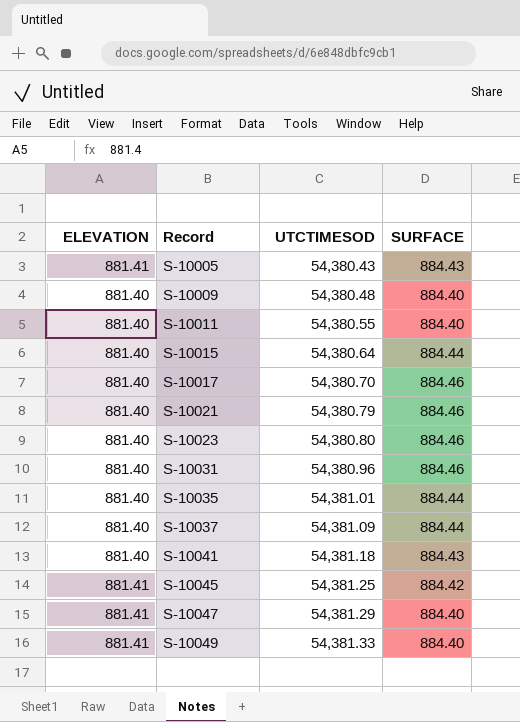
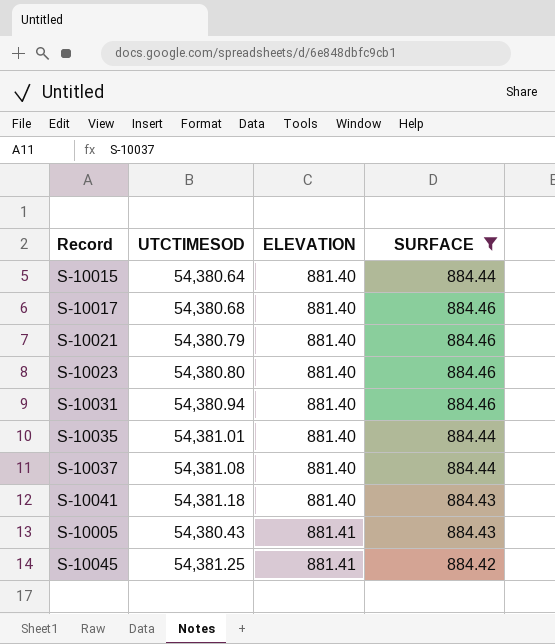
filter: none -> SURFACE != 884.40
row order: Record ascending -> ELEVATION ascending
column ELEVATION | position: 1 -> 3
S-10017 | UTCTIMESOD: 54,380.70 -> 54,380.68
S-10031 | UTCTIMESOD: 54,380.96 -> 54,380.94
S-10037 | UTCTIMESOD: 54,381.09 -> 54,381.08

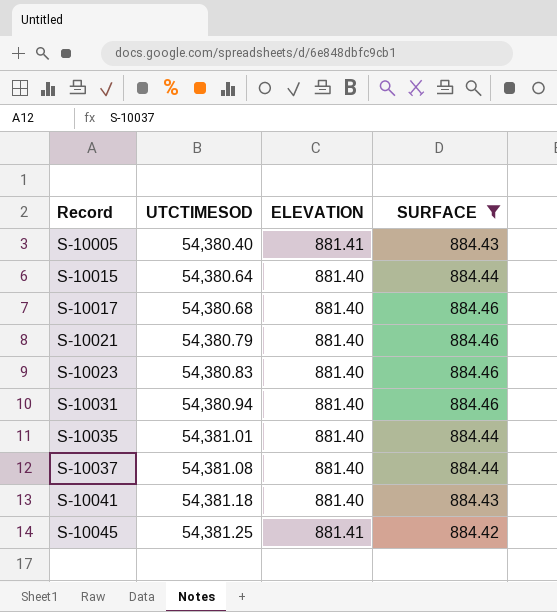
row order: ELEVATION ascending -> Record ascending
S-10005 | UTCTIMESOD: 54,380.43 -> 54,380.40
S-10023 | UTCTIMESOD: 54,380.80 -> 54,380.83

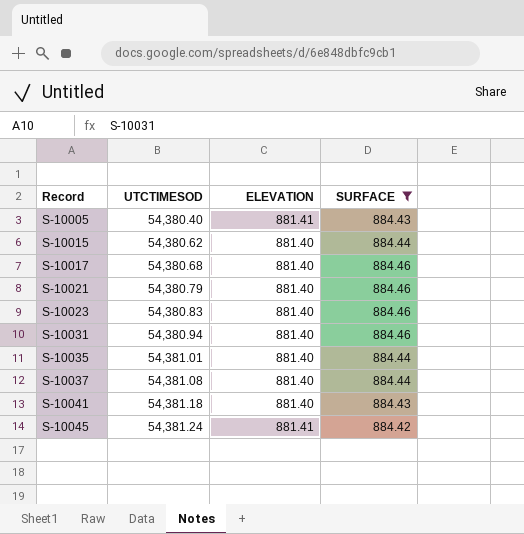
S-10015 | UTCTIMESOD: 54,380.64 -> 54,380.62
S-10045 | UTCTIMESOD: 54,381.25 -> 54,381.24

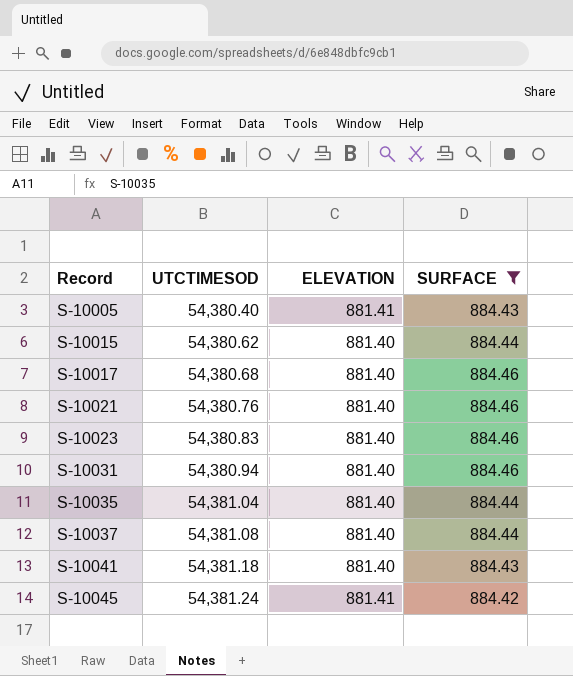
S-10021 | UTCTIMESOD: 54,380.79 -> 54,380.76
S-10035 | UTCTIMESOD: 54,381.01 -> 54,381.04

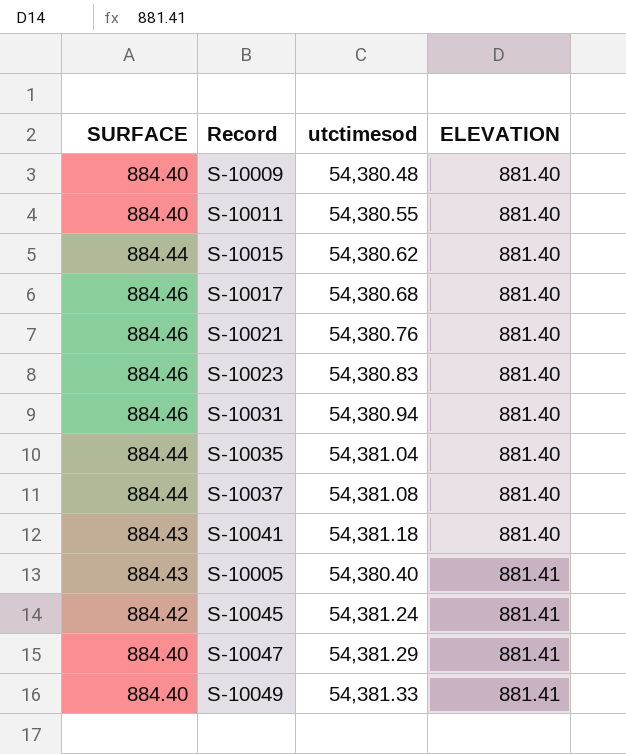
filter: SURFACE != 884.40 -> none
row order: Record ascending -> ELEVATION ascending
column SURFACE | position: 4 -> 1
column name: UTCTIMESOD -> utctimesod

